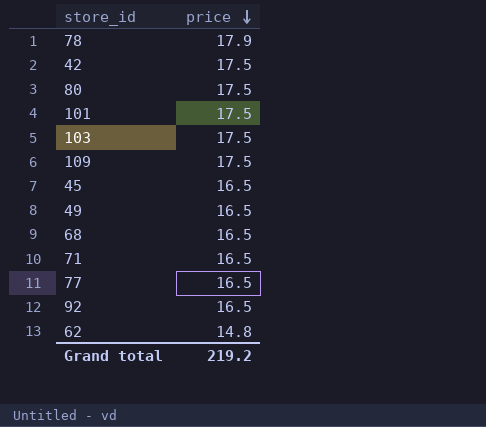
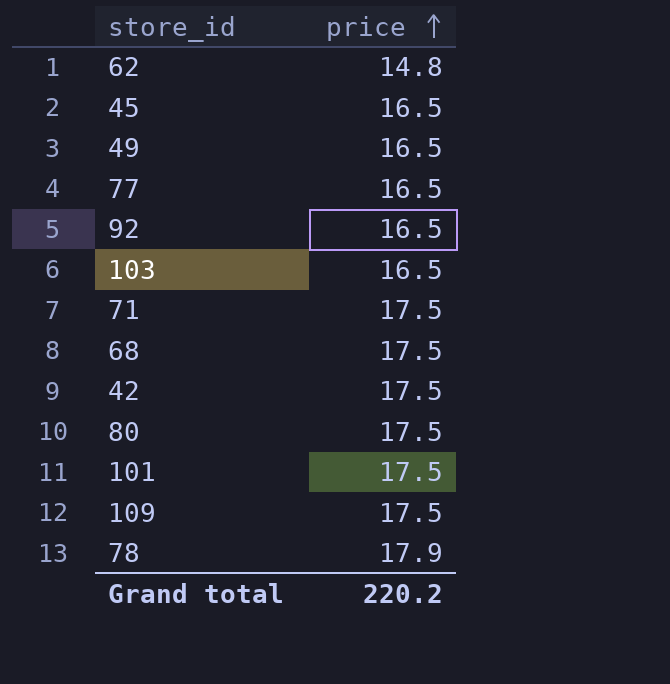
row order: price descending -> price ascending
103 | price: 17.5 -> 16.5
71 | price: 16.5 -> 17.5
68 | price: 16.5 -> 17.5
Grand total | price: 219.2 -> 220.2

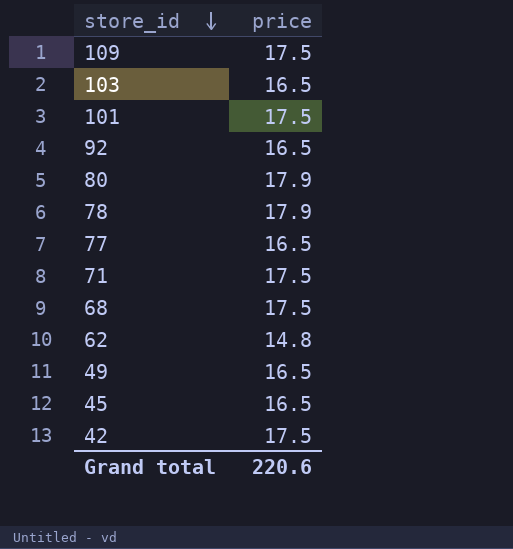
row order: price ascending -> store_id descending
80 | price: 17.5 -> 17.9
Grand total | price: 220.2 -> 220.6

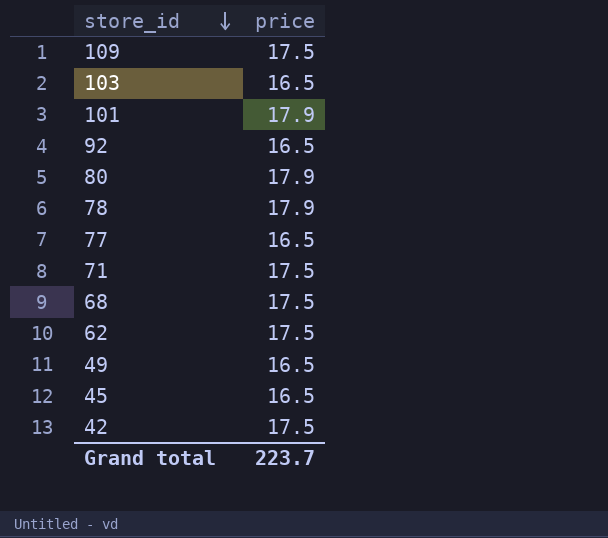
101 | price: 17.5 -> 17.9
62 | price: 14.8 -> 17.5
Grand total | price: 220.6 -> 223.7

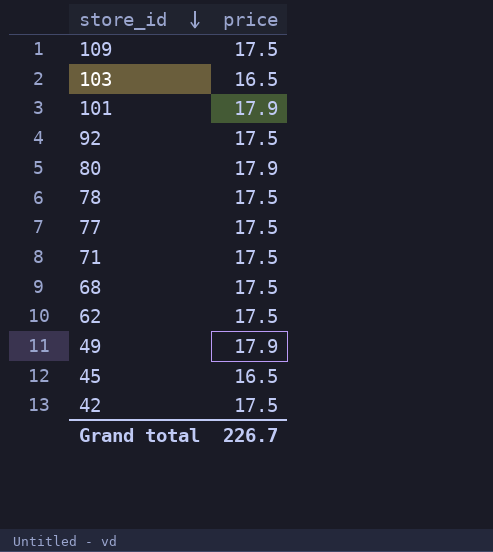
92 | price: 16.5 -> 17.5
78 | price: 17.9 -> 17.5
77 | price: 16.5 -> 17.5
49 | price: 16.5 -> 17.9
Grand total | price: 223.7 -> 226.7

